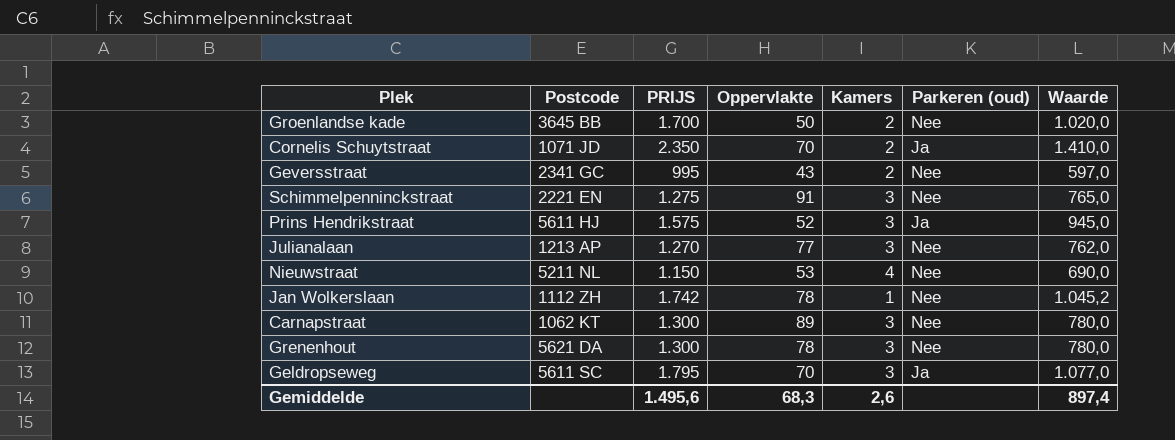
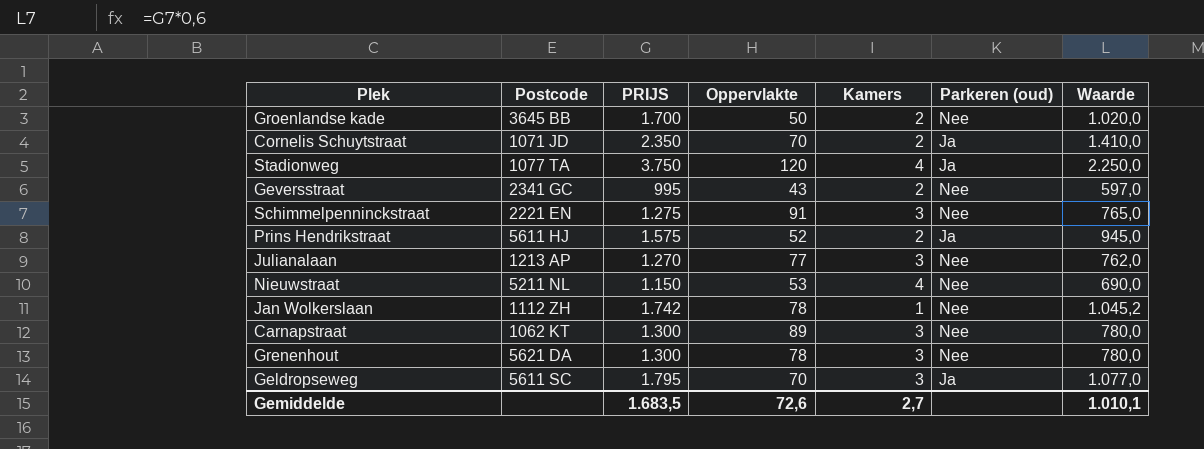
row Stadionweg: none -> 1077 TA | 3.750 | 120 | 4 | Ja | 2.250,0
Prins Hendrikstraat | Kamers: 3 -> 2
Gemiddelde | PRIJS: 1.495,6 -> 1.683,5
Gemiddelde | Oppervlakte: 68,3 -> 72,6
Gemiddelde | Kamers: 2,6 -> 2,7
Gemiddelde | Waarde: 897,4 -> 1.010,1

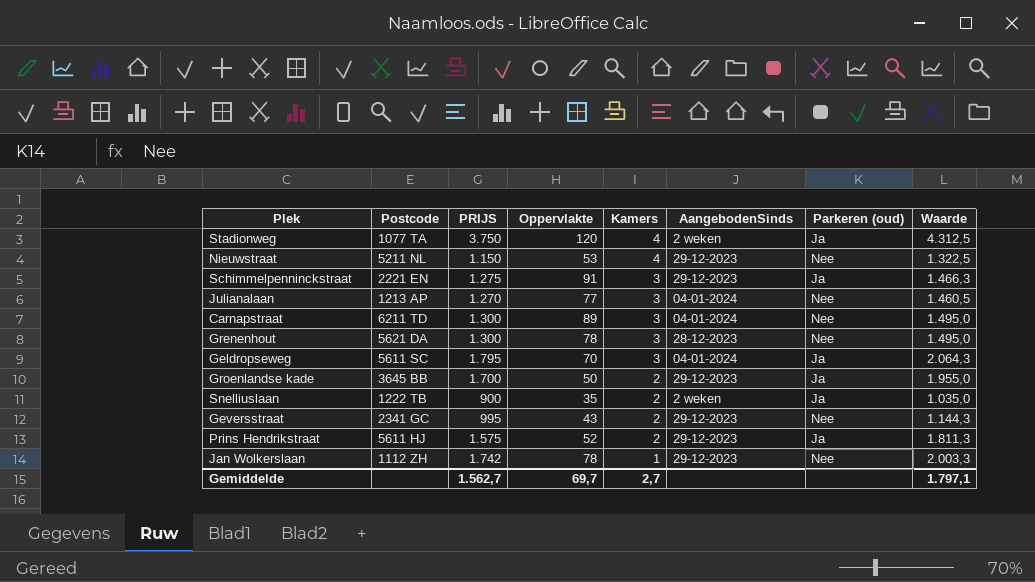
row order: none -> Kamers descending
column AangebodenSinds | position: none -> 6
column Waarde | formula: [PRIJS] * 0,6 -> [PRIJS] * 1,15
row Cornelis Schuytstraat: 1071 JD | 2.350 | 70 | 2 | Ja | 1.410,0 -> none
Schimmelpenninckstraat | Parkeren (oud): Nee -> Ja
Carnapstraat | Postcode: 1062 KT -> 6211 TD
Groenlandse kade | Parkeren (oud): Nee -> Ja
row Snelliuslaan: none -> 1222 TB | 900 | 35 | 2 | 2 weken | Ja | 1.035,0
Gemiddelde | PRIJS: 1.683,5 -> 1.562,7
Gemiddelde | Oppervlakte: 72,6 -> 69,7
Gemiddelde | Waarde: 1.010,1 -> 1.797,1

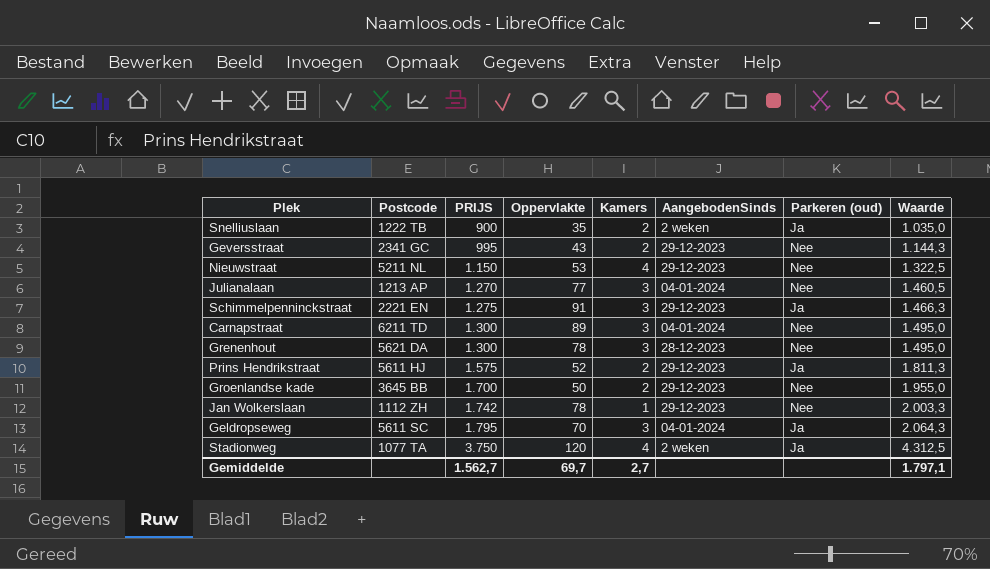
row order: Kamers descending -> PRIJS ascending
Groenlandse kade | Parkeren (oud): Ja -> Nee

